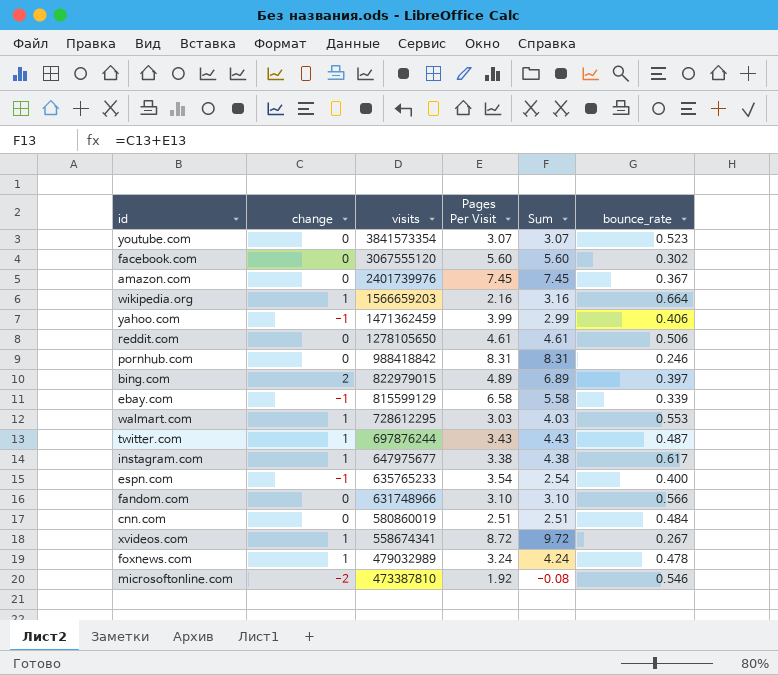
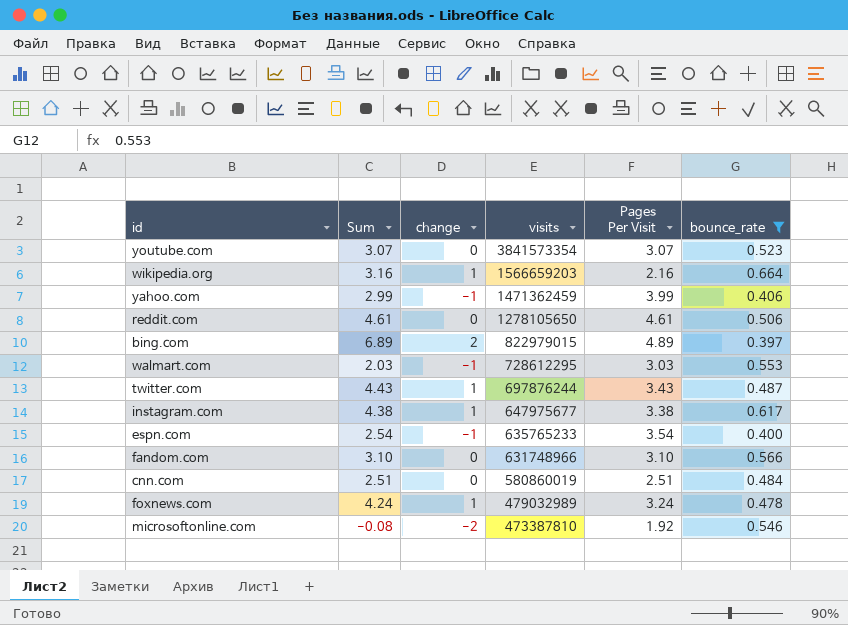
filter: none -> bounce_rate >= 0.397
column Sum | position: 5 -> 2
walmart.com | Sum: 4.03 -> 2.03
walmart.com | change: 1 -> -1

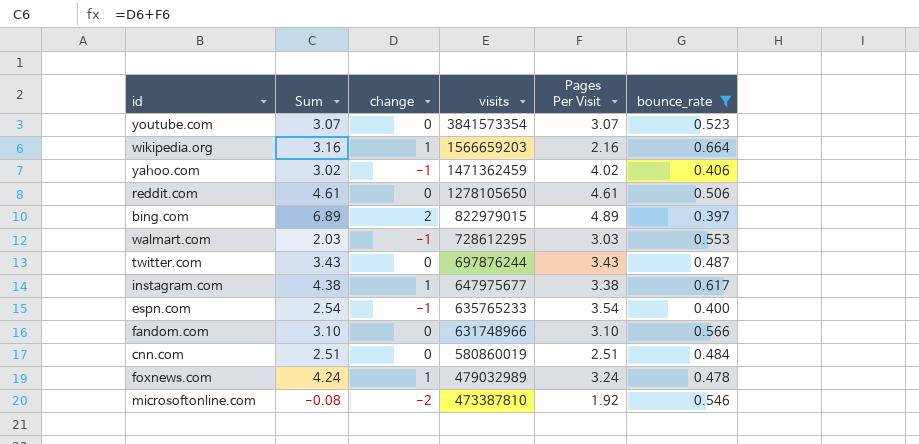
yahoo.com | Sum: 2.99 -> 3.02
yahoo.com | Pages Per Visit: 3.99 -> 4.02
twitter.com | Sum: 4.43 -> 3.43
twitter.com | change: 1 -> 0

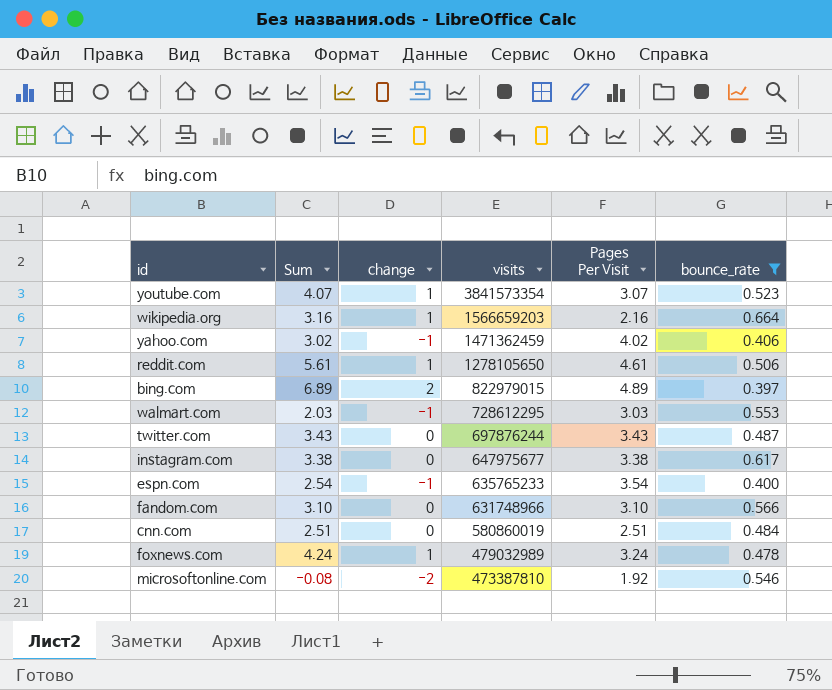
youtube.com | Sum: 3.07 -> 4.07
youtube.com | change: 0 -> 1
reddit.com | Sum: 4.61 -> 5.61
reddit.com | change: 0 -> 1
instagram.com | Sum: 4.38 -> 3.38
instagram.com | change: 1 -> 0

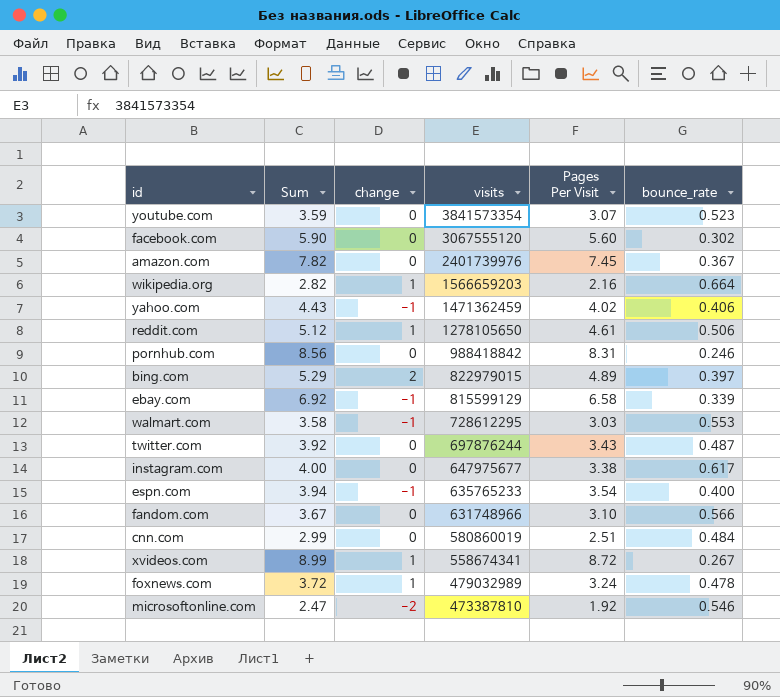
filter: bounce_rate >= 0.397 -> none
column Sum | formula: [change] + [Pages Per Visit] -> [Pages Per Visit] + [bounce_rate]
youtube.com | change: 1 -> 0

